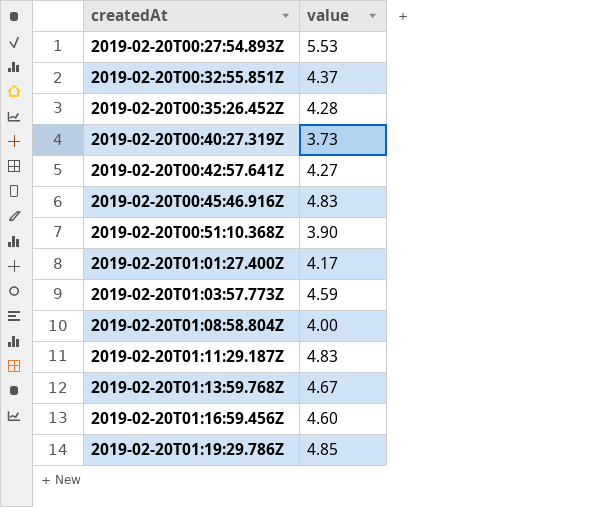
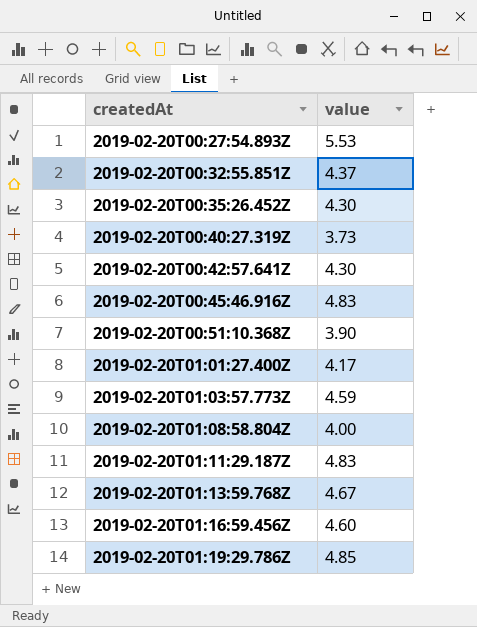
2019-02-20T00:35:26.452Z | value: 4.28 -> 4.30
2019-02-20T00:42:57.641Z | value: 4.27 -> 4.30

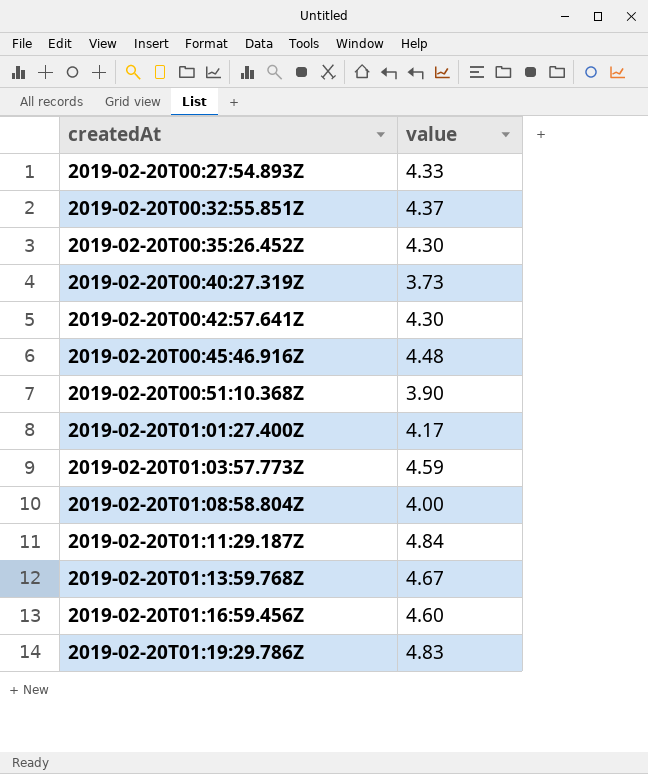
2019-02-20T00:27:54.893Z | value: 5.53 -> 4.33
2019-02-20T00:45:46.916Z | value: 4.83 -> 4.48
2019-02-20T01:11:29.187Z | value: 4.83 -> 4.84
2019-02-20T01:19:29.786Z | value: 4.85 -> 4.83

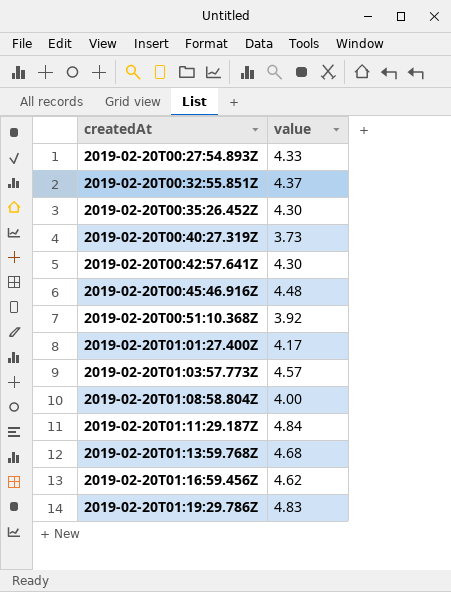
2019-02-20T00:51:10.368Z | value: 3.90 -> 3.92
2019-02-20T01:03:57.773Z | value: 4.59 -> 4.57
2019-02-20T01:13:59.768Z | value: 4.67 -> 4.68
2019-02-20T01:16:59.456Z | value: 4.60 -> 4.62

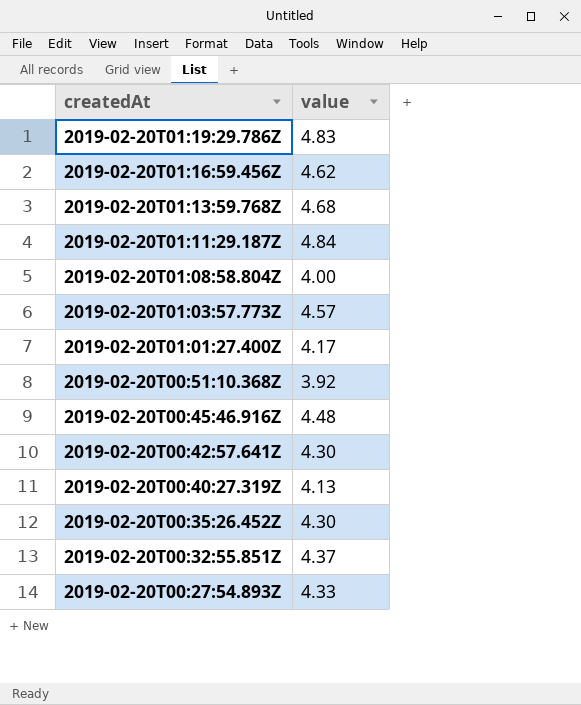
row order: createdAt ascending -> createdAt descending
2019-02-20T00:40:27.319Z | value: 3.73 -> 4.13

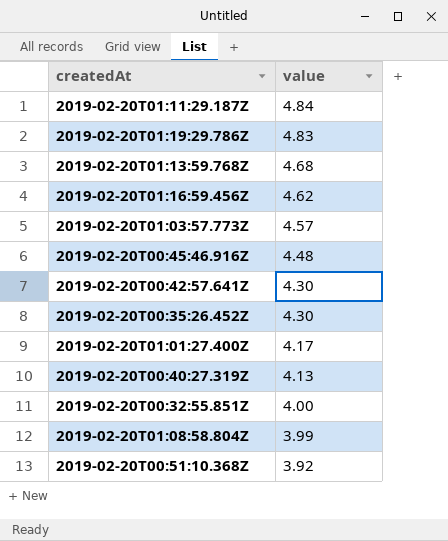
row order: createdAt descending -> value descending
row 2019-02-20T00:27:54.893Z: 4.33 -> none
2019-02-20T00:32:55.851Z | value: 4.37 -> 4.00
2019-02-20T01:08:58.804Z | value: 4.00 -> 3.99

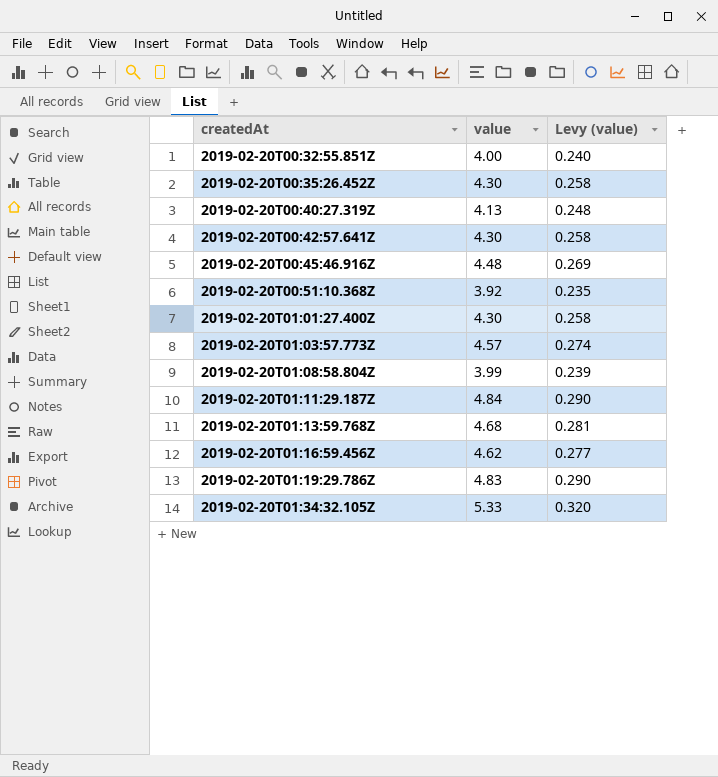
row order: value descending -> createdAt ascending
column Levy (value) | formula: none -> [value] * 0.06
2019-02-20T01:01:27.400Z | value: 4.17 -> 4.30
row 2019-02-20T01:34:32.105Z: none -> 5.33 | 0.320

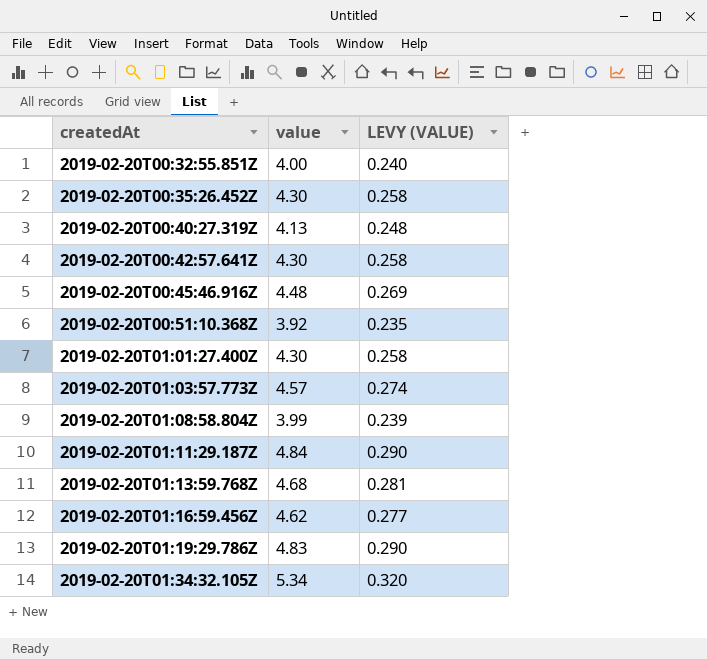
column name: Levy (value) -> LEVY (VALUE)
2019-02-20T01:34:32.105Z | value: 5.33 -> 5.34

